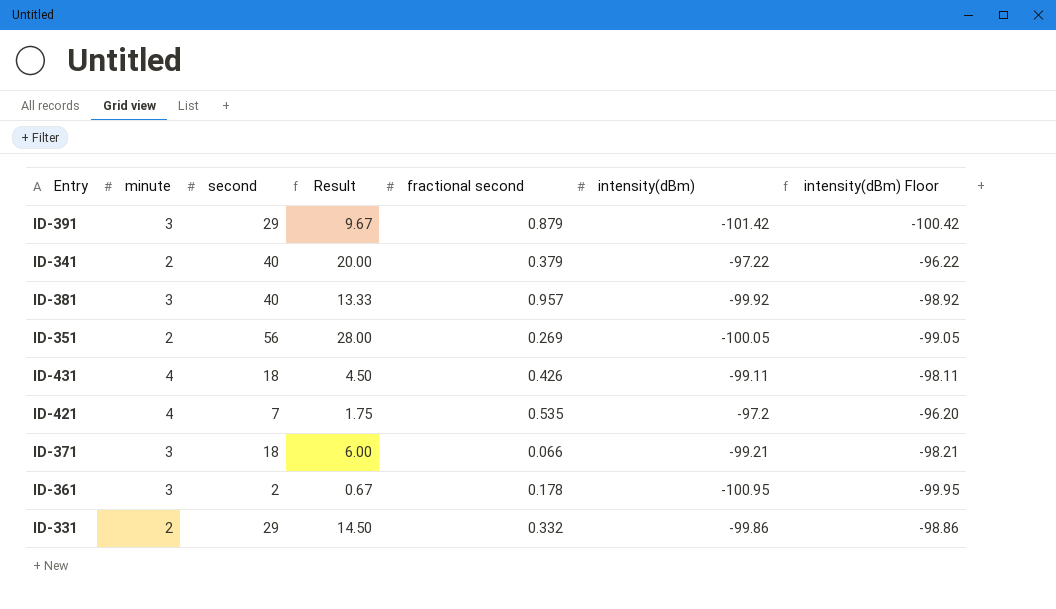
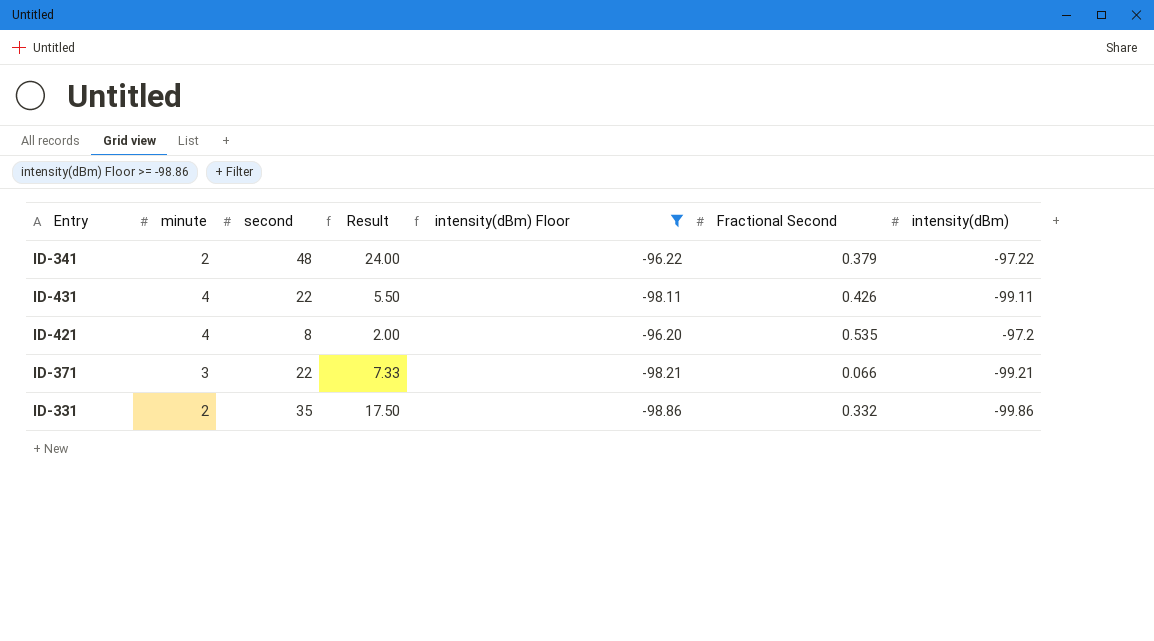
filter: none -> intensity(dBm) Floor >= -98.86
column intensity(dBm) Floor | position: 7 -> 5
column name: fractional second -> Fractional Second
ID-341 | second: 40 -> 48
ID-341 | Result: 20.00 -> 24.00
ID-431 | second: 18 -> 22
ID-431 | Result: 4.50 -> 5.50
ID-421 | second: 7 -> 8
ID-421 | Result: 1.75 -> 2.00
ID-371 | second: 18 -> 22
ID-371 | Result: 6.00 -> 7.33
ID-331 | second: 29 -> 35
ID-331 | Result: 14.50 -> 17.50

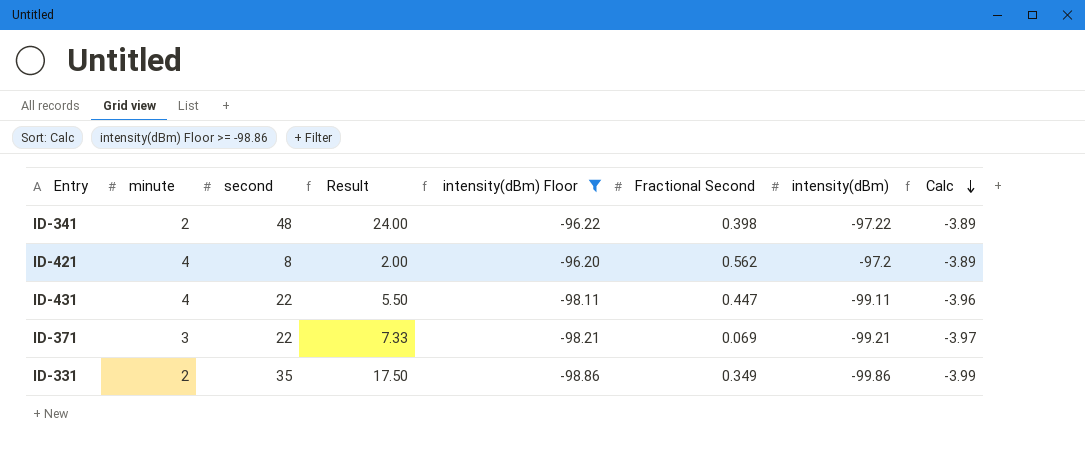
row order: none -> Calc descending
column Calc | formula: none -> [intensity(dBm)] * 0.04
ID-341 | Fractional Second: 0.379 -> 0.398
ID-421 | Fractional Second: 0.535 -> 0.562
ID-431 | Fractional Second: 0.426 -> 0.447
ID-371 | Fractional Second: 0.066 -> 0.069
ID-331 | Fractional Second: 0.332 -> 0.349

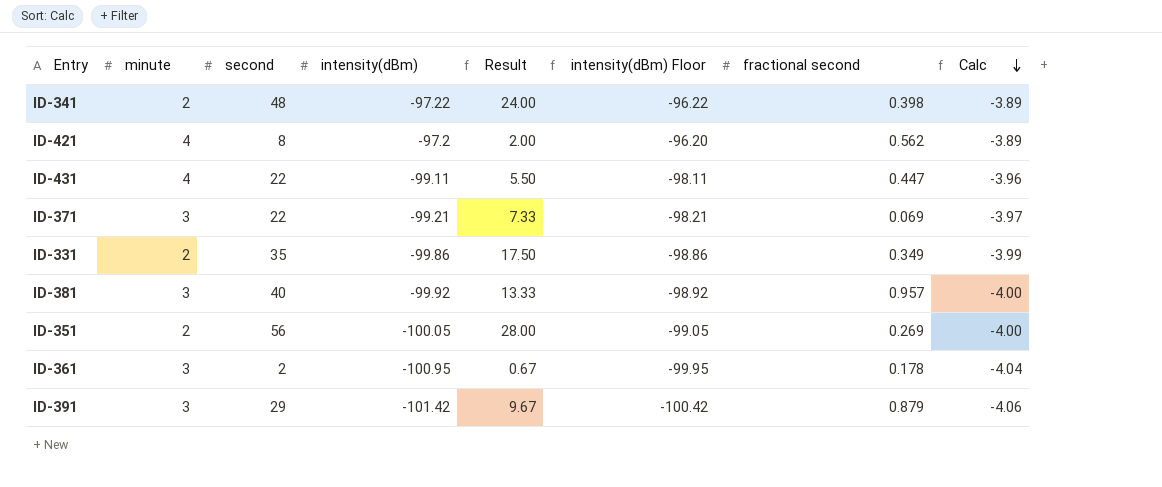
filter: intensity(dBm) Floor >= -98.86 -> none
column intensity(dBm) | position: 7 -> 4
column name: Fractional Second -> fractional second

